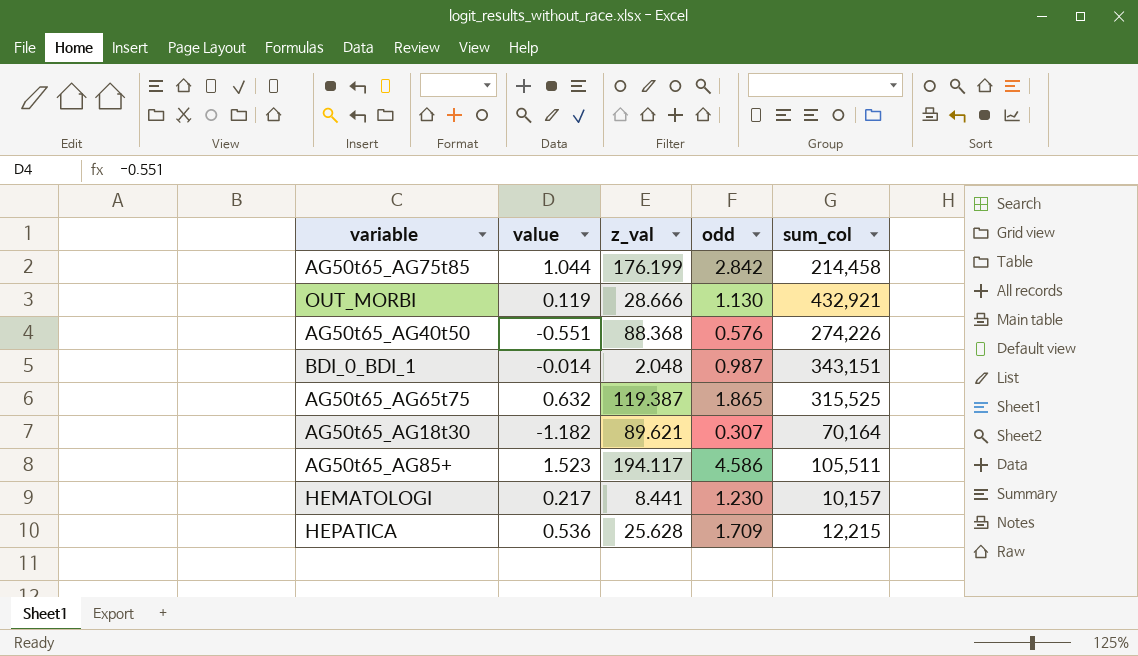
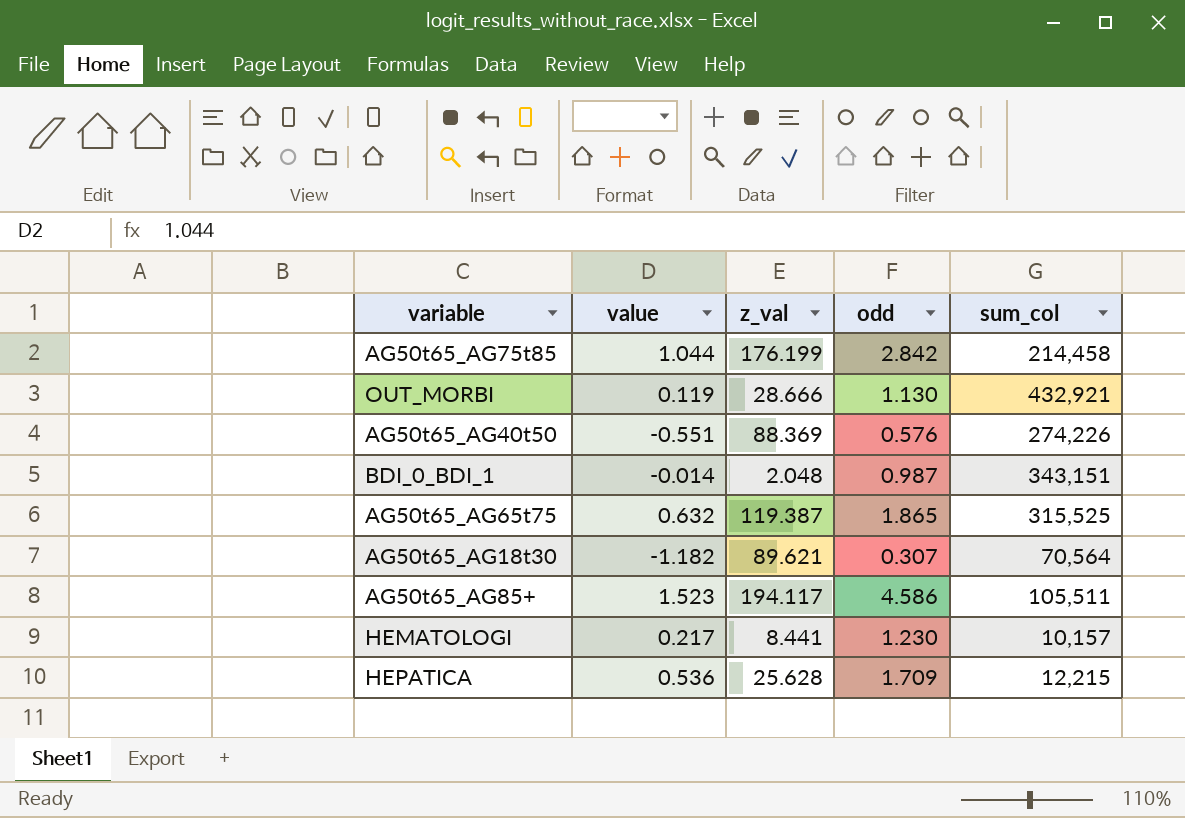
AG50t65_AG40t50 | z_val: 88.368 -> 88.369
AG50t65_AG18t30 | sum_col: 70,164 -> 70,564

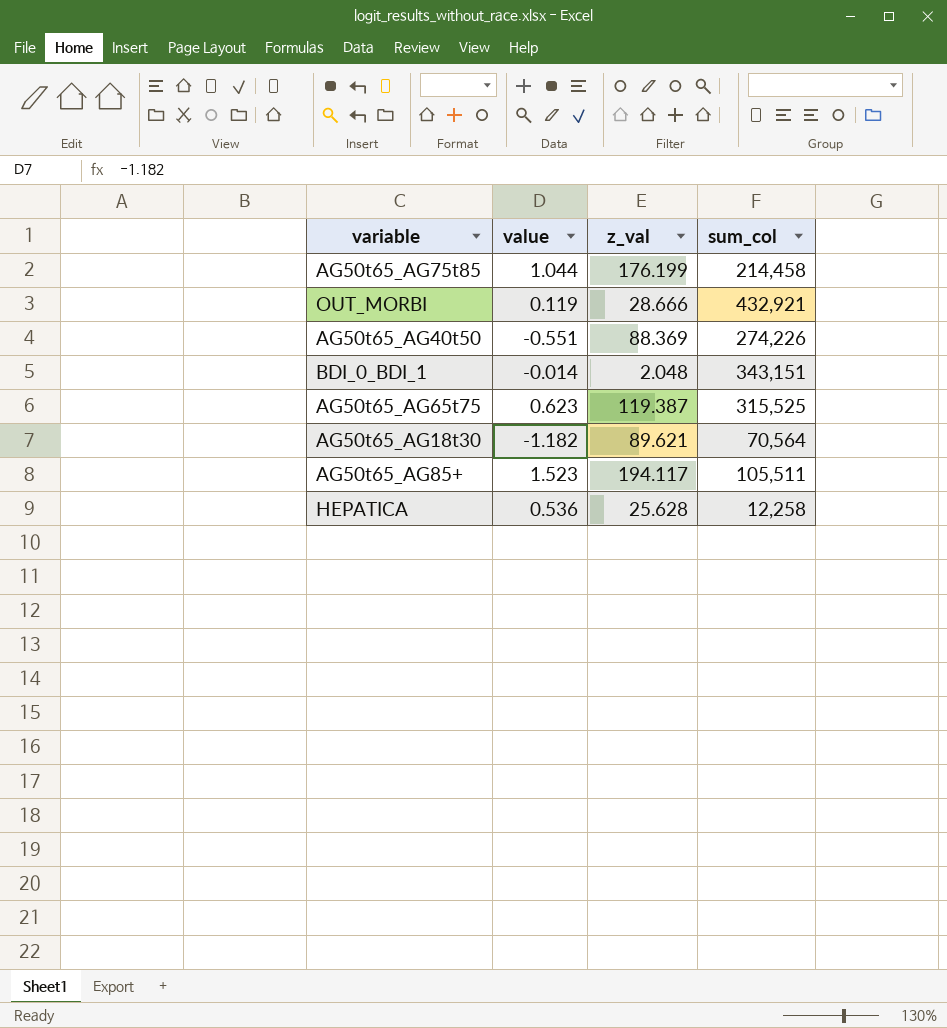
column odd | position: 4 -> none
row HEMATOLOGI: 0.217 | 8.441 | 1.230 | 10,157 -> none
AG50t65_AG65t75 | value: 0.632 -> 0.623
HEPATICA | sum_col: 12,215 -> 12,258

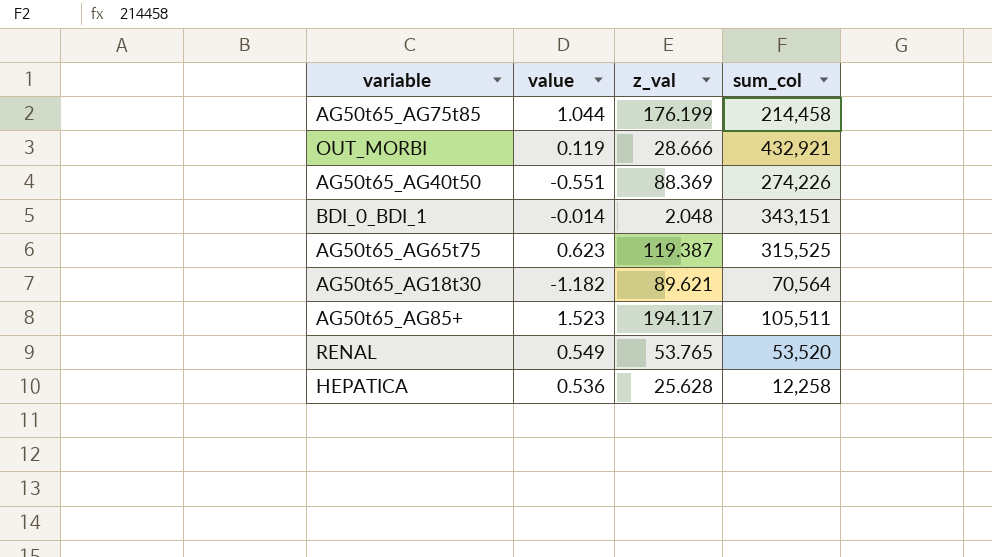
row RENAL: none -> 0.549 | 53.765 | 53,520

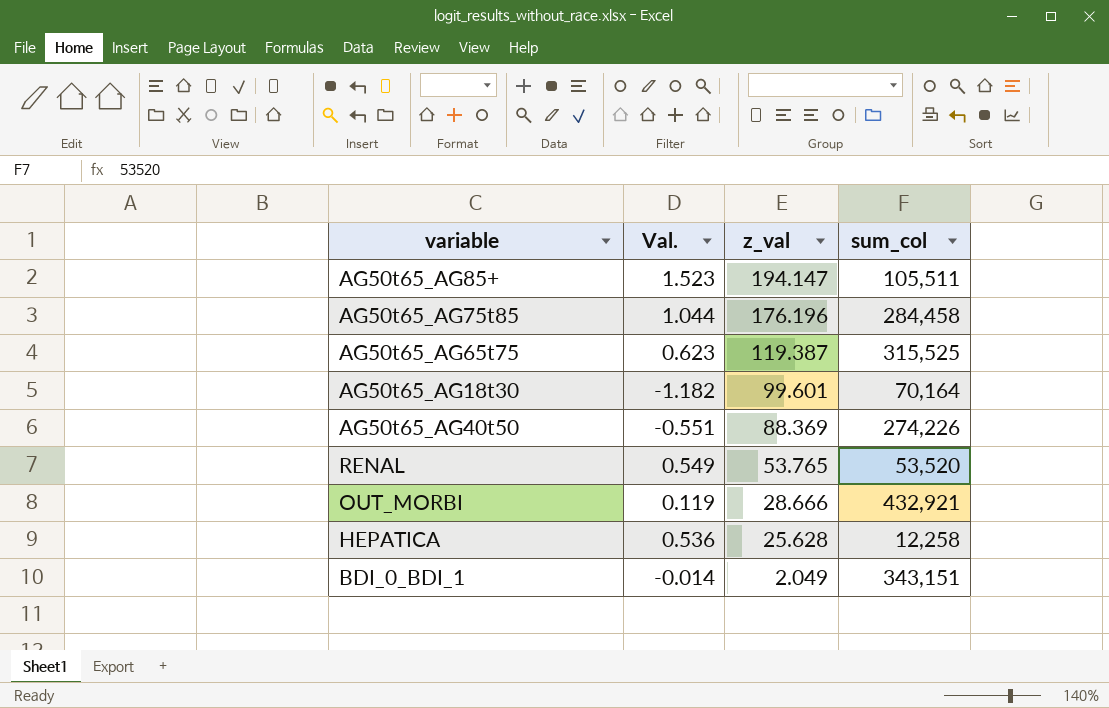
row order: none -> z_val descending
column name: value -> Val.
AG50t65_AG85+ | z_val: 194.117 -> 194.147
AG50t65_AG75t85 | z_val: 176.199 -> 176.196
AG50t65_AG75t85 | sum_col: 214,458 -> 284,458
AG50t65_AG18t30 | z_val: 89.621 -> 99.601
AG50t65_AG18t30 | sum_col: 70,564 -> 70,164
BDI_0_BDI_1 | z_val: 2.048 -> 2.049

